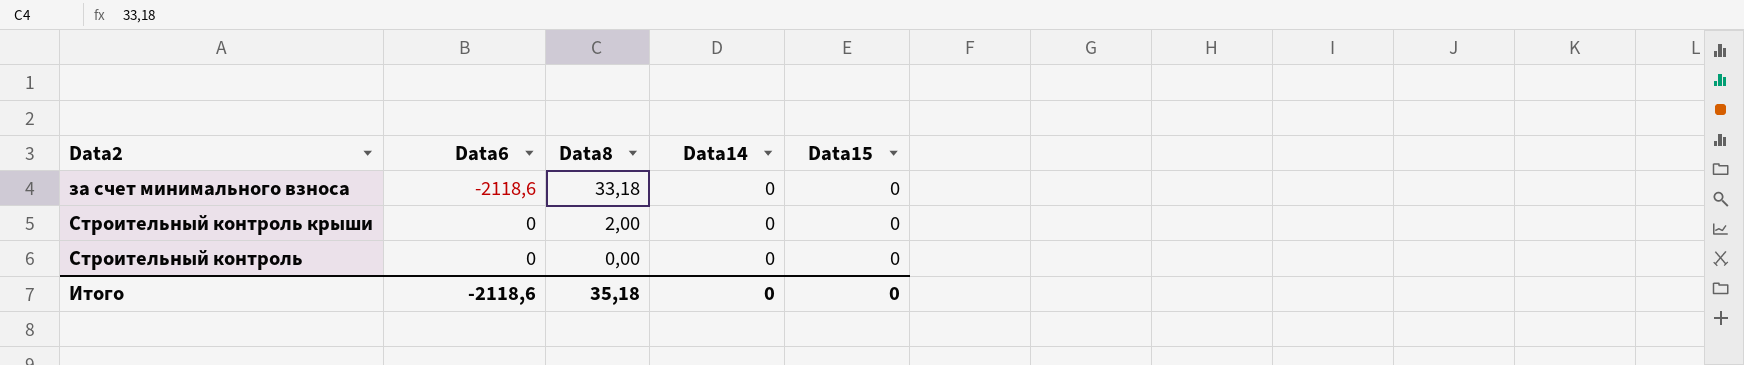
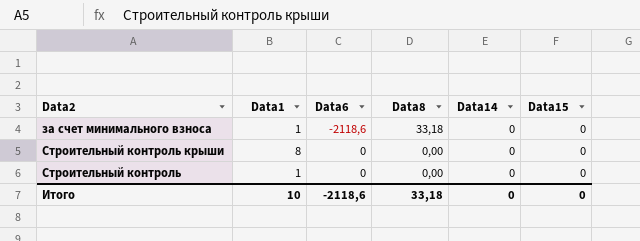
column Data1 | position: none -> 2
Строительный контроль крыши | Data8: 2,00 -> 0,00
Итого | Data8: 35,18 -> 33,18

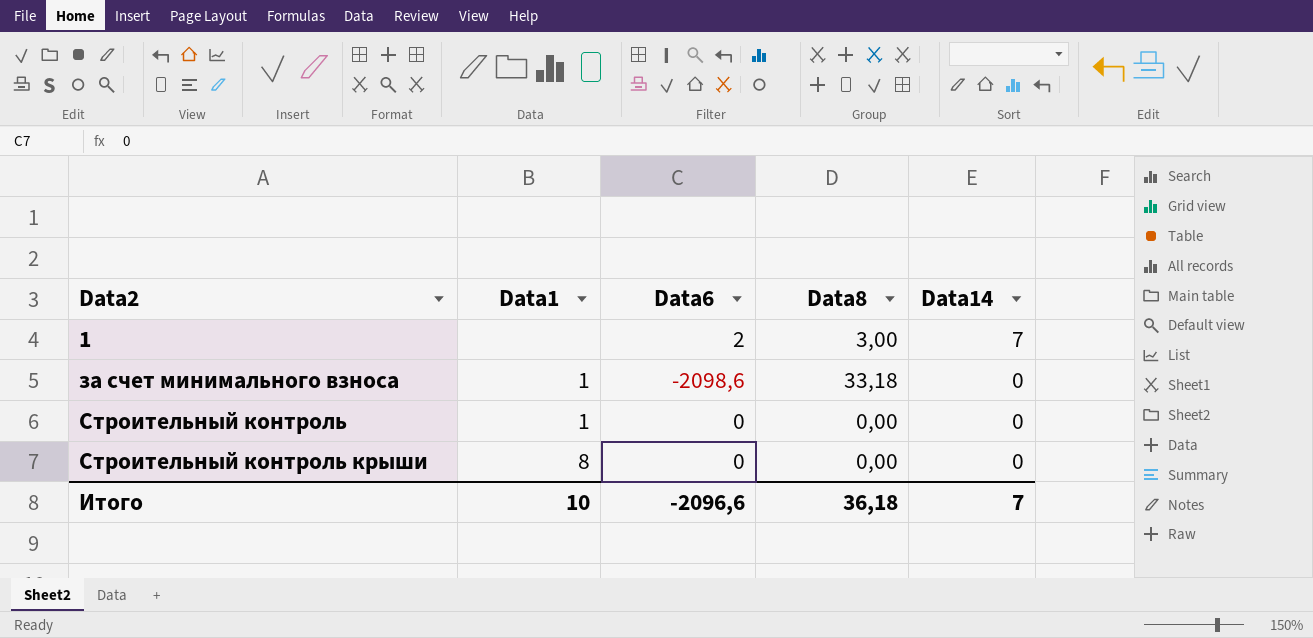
row order: Data6 ascending -> Data2 ascending
column Data15 | position: 6 -> none
row 1: none -> none | 2 | 3,00 | 7
за счет минимального взноса | Data6: -2118,6 -> -2098,6
Итого | Data6: -2118,6 -> -2096,6
Итого | Data8: 33,18 -> 36,18
Итого | Data14: 0 -> 7

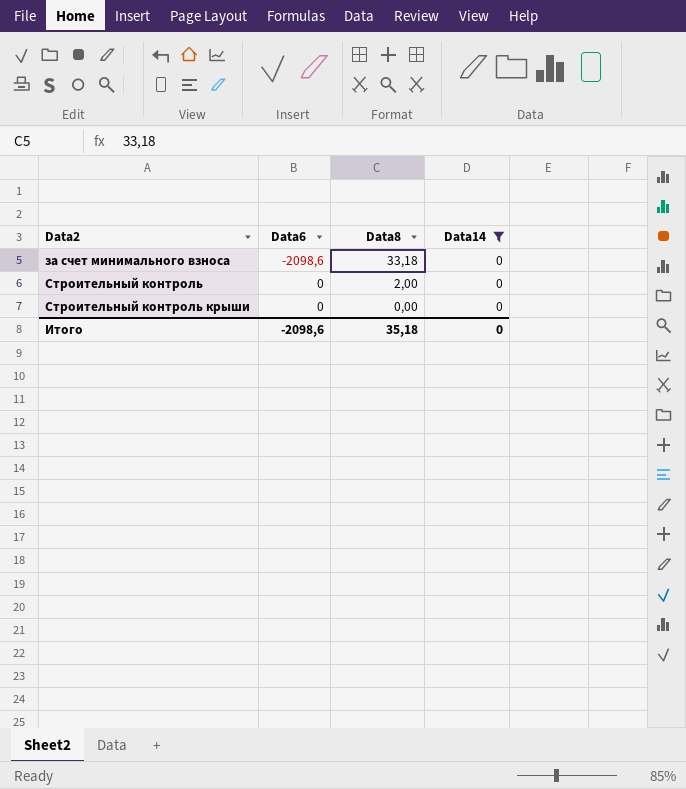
filter: none -> Data14 = 0
column Data1 | position: 2 -> none
Строительный контроль | Data8: 0,00 -> 2,00
Итого | Data6: -2096,6 -> -2098,6
Итого | Data8: 36,18 -> 35,18
Итого | Data14: 7 -> 0

